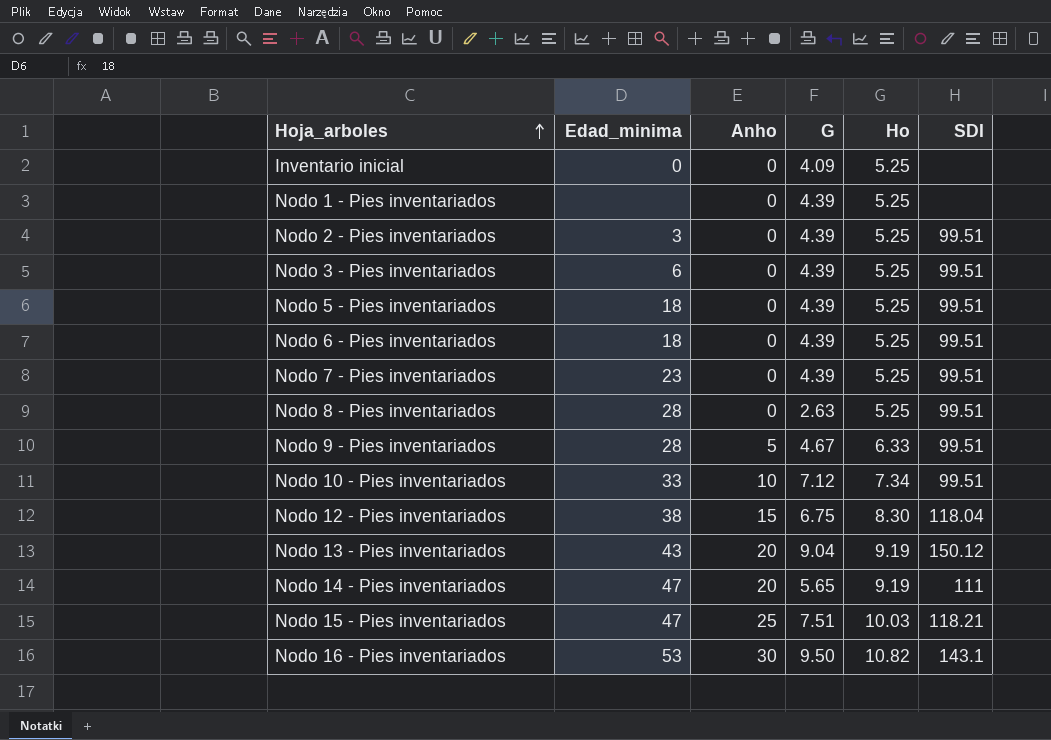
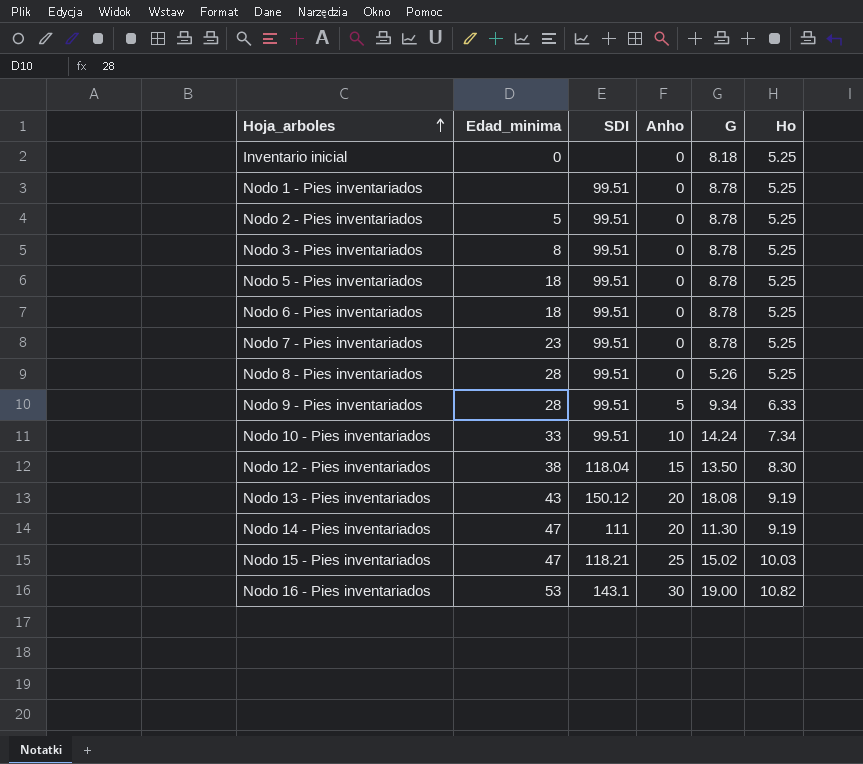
column SDI | position: 6 -> 3
Inventario inicial | G: 4.09 -> 8.18
Nodo 1 - Pies inventariados | SDI: none -> 99.51
Nodo 1 - Pies inventariados | G: 4.39 -> 8.78
Nodo 2 - Pies inventariados | Edad_minima: 3 -> 5
Nodo 2 - Pies inventariados | G: 4.39 -> 8.78
Nodo 3 - Pies inventariados | Edad_minima: 6 -> 8
Nodo 3 - Pies inventariados | G: 4.39 -> 8.78
Nodo 5 - Pies inventariados | G: 4.39 -> 8.78
Nodo 6 - Pies inventariados | G: 4.39 -> 8.78
Nodo 7 - Pies inventariados | G: 4.39 -> 8.78
Nodo 8 - Pies inventariados | G: 2.63 -> 5.26
Nodo 9 - Pies inventariados | G: 4.67 -> 9.34
Nodo 10 - Pies inventariados | G: 7.12 -> 14.24
Nodo 12 - Pies inventariados | G: 6.75 -> 13.50
Nodo 13 - Pies inventariados | G: 9.04 -> 18.08
Nodo 14 - Pies inventariados | G: 5.65 -> 11.30
Nodo 15 - Pies inventariados | G: 7.51 -> 15.02
Nodo 16 - Pies inventariados | G: 9.50 -> 19.00

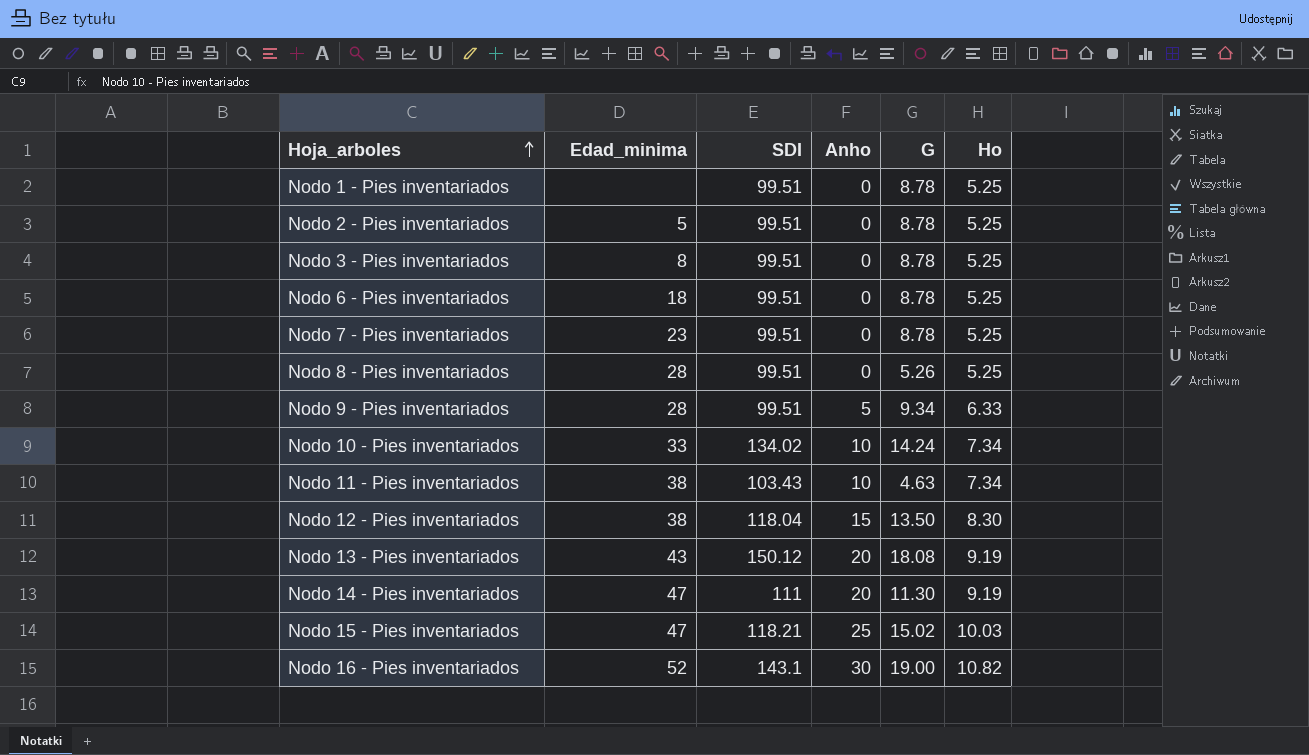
row Inventario inicial: 0 | none | 0 | 8.18 | 5.25 -> none
row Nodo 5 - Pies inventariados: 18 | 99.51 | 0 | 8.78 | 5.25 -> none
Nodo 10 - Pies inventariados | SDI: 99.51 -> 134.02
row Nodo 11 - Pies inventariados: none -> 38 | 103.43 | 10 | 4.63 | 7.34
Nodo 16 - Pies inventariados | Edad_minima: 53 -> 52

